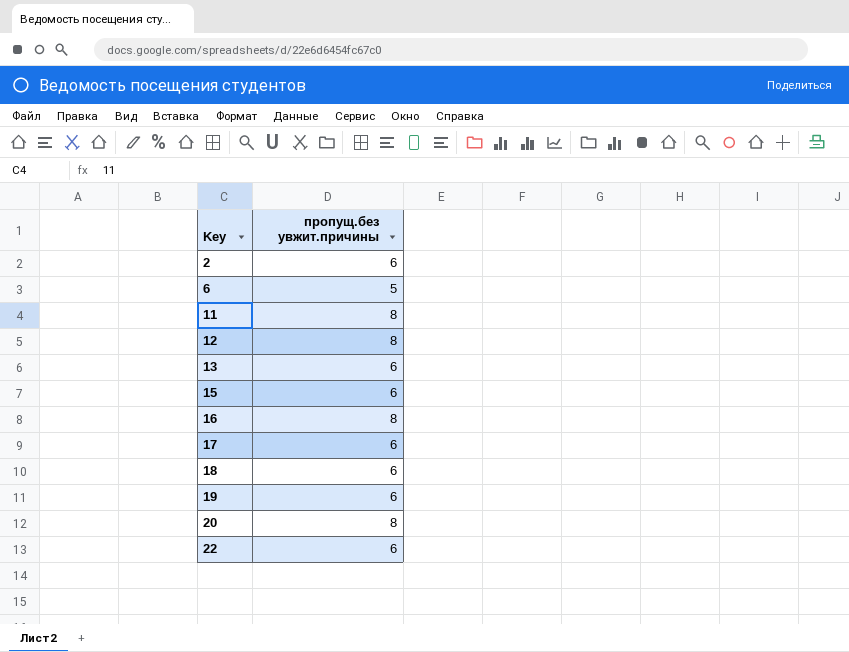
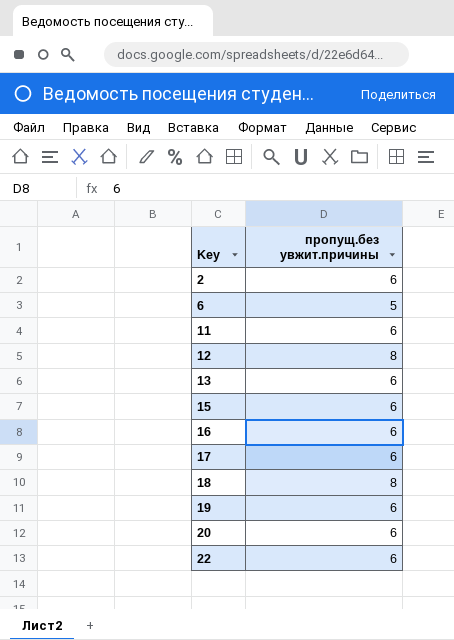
11 | пропущ.без увжит.причины: 8 -> 6
16 | пропущ.без увжит.причины: 8 -> 6
18 | пропущ.без увжит.причины: 6 -> 8
20 | пропущ.без увжит.причины: 8 -> 6

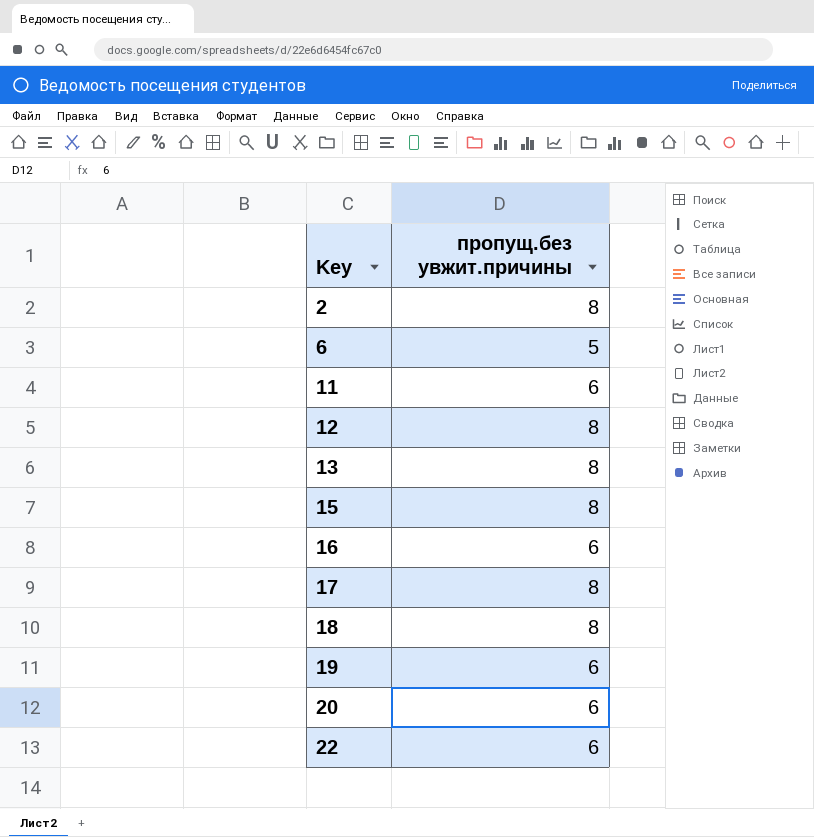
2 | пропущ.без увжит.причины: 6 -> 8
13 | пропущ.без увжит.причины: 6 -> 8
15 | пропущ.без увжит.причины: 6 -> 8
17 | пропущ.без увжит.причины: 6 -> 8

